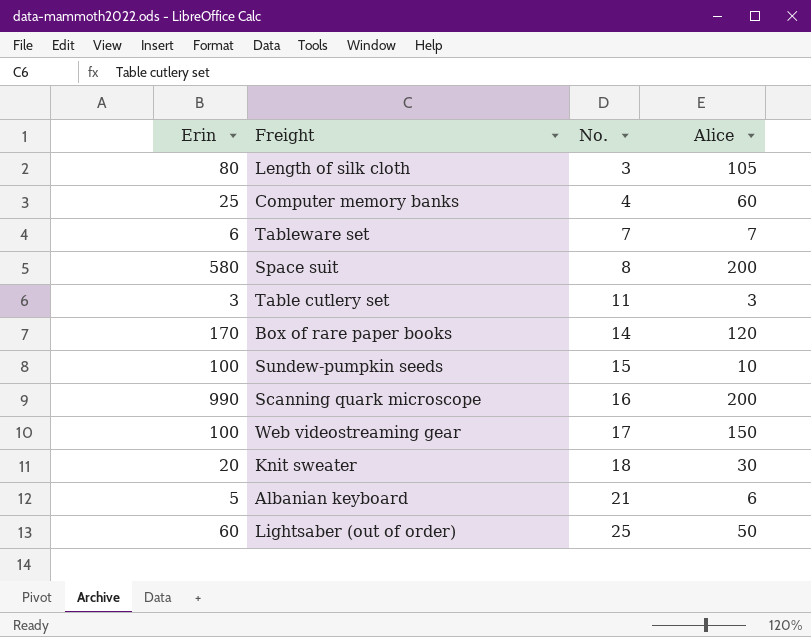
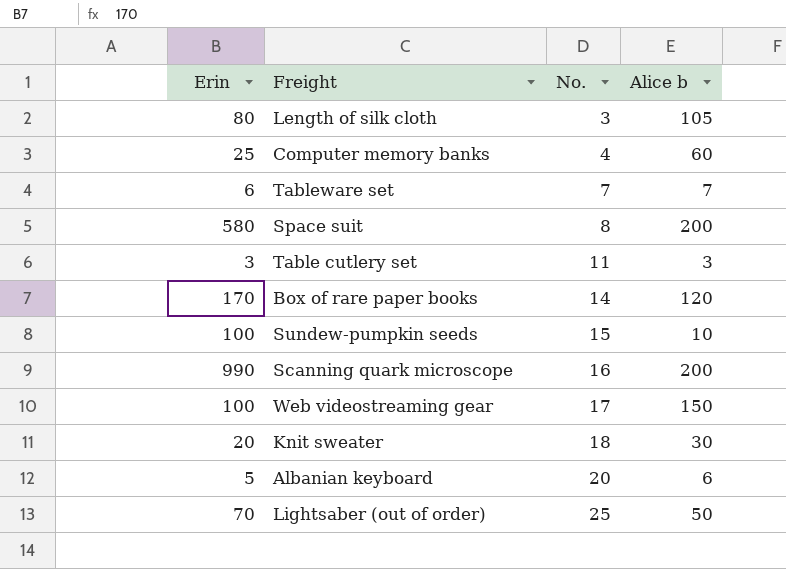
column name: Alice -> Alice b
Albanian keyboard | No.: 21 -> 20
Lightsaber (out of order) | Erin: 60 -> 70

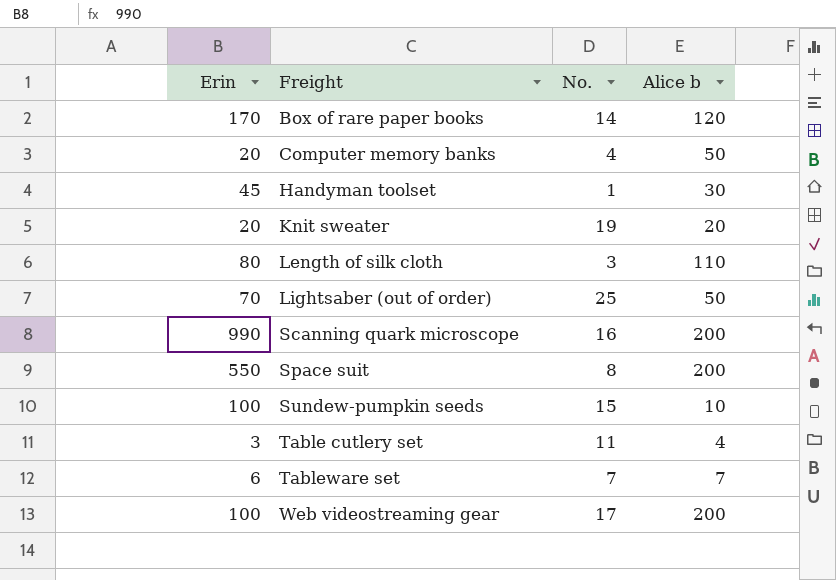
row order: No. ascending -> Freight ascending
row Albanian keyboard: 5 | 20 | 6 -> none
Computer memory banks | Erin: 25 -> 20
Computer memory banks | Alice b: 60 -> 50
row Handyman toolset: none -> 45 | 1 | 30
Knit sweater | No.: 18 -> 19
Knit sweater | Alice b: 30 -> 20
Length of silk cloth | Alice b: 105 -> 110
Space suit | Erin: 580 -> 550
Table cutlery set | Alice b: 3 -> 4
Web videostreaming gear | Alice b: 150 -> 200

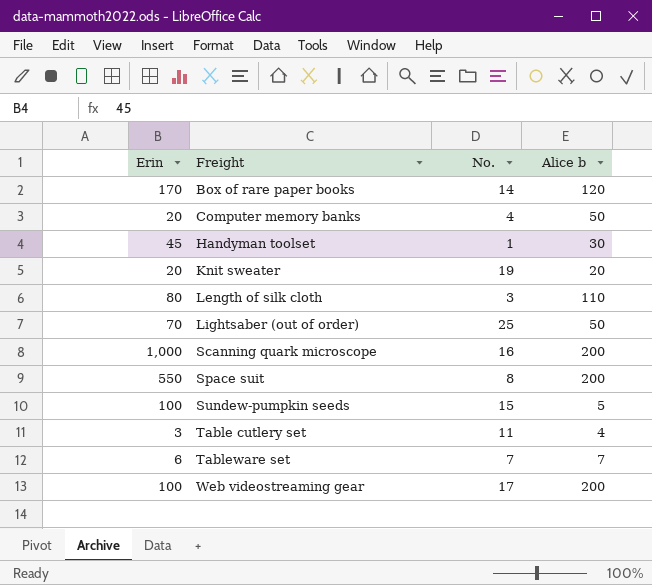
Scanning quark microscope | Erin: 990 -> 1,000
Sundew-pumpkin seeds | Alice b: 10 -> 5

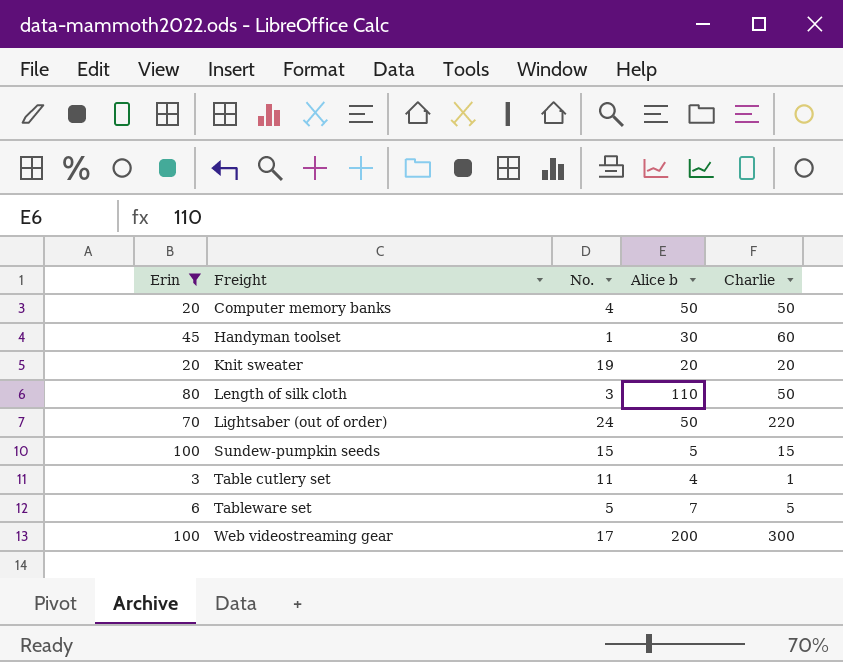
filter: none -> Erin <= 100
column Charlie | position: none -> 5
Lightsaber (out of order) | No.: 25 -> 24
Tableware set | No.: 7 -> 5

